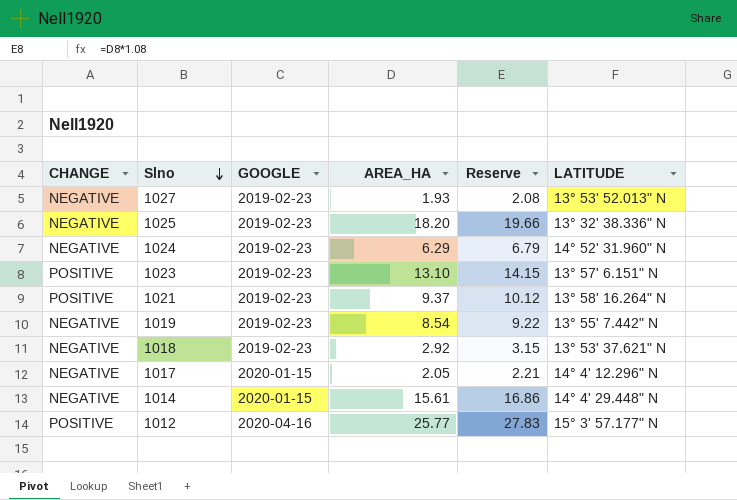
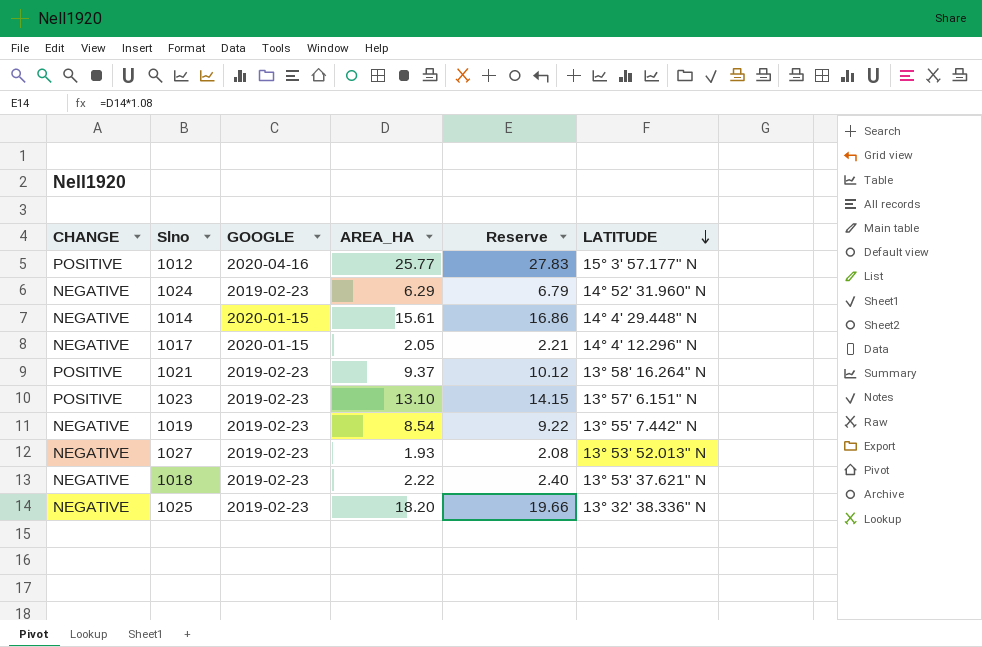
row order: Slno descending -> LATITUDE descending
1018 | AREA_HA: 2.92 -> 2.22
1018 | Reserve: 3.15 -> 2.40

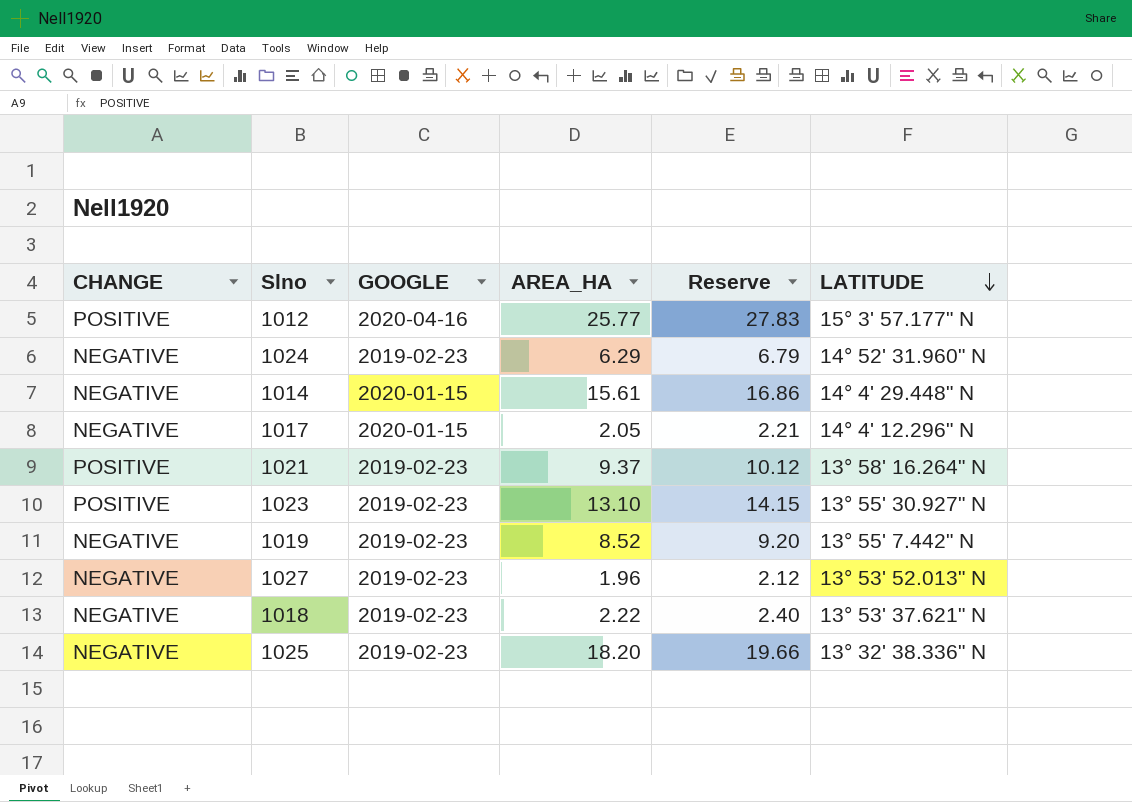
1023 | LATITUDE: 13° 57' 6.151" N -> 13° 55' 30.927" N
1019 | AREA_HA: 8.54 -> 8.52
1019 | Reserve: 9.22 -> 9.20
1027 | AREA_HA: 1.93 -> 1.96
1027 | Reserve: 2.08 -> 2.12

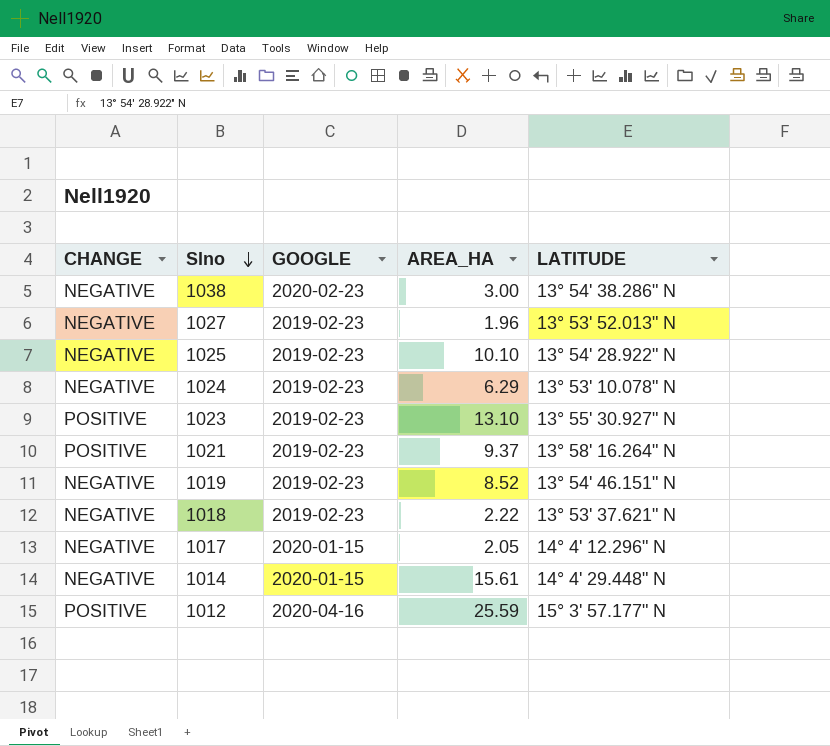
row order: LATITUDE descending -> Slno descending
column Reserve | formula: [AREA_HA] * 1.08 -> none
row 1038: none -> NEGATIVE | 2020-02-23 | 3.00 | 13° 54' 38.286" N
1025 | AREA_HA: 18.20 -> 10.10
1025 | LATITUDE: 13° 32' 38.336" N -> 13° 54' 28.922" N
1024 | LATITUDE: 14° 52' 31.960" N -> 13° 53' 10.078" N
1019 | LATITUDE: 13° 55' 7.442" N -> 13° 54' 46.151" N
1012 | AREA_HA: 25.77 -> 25.59

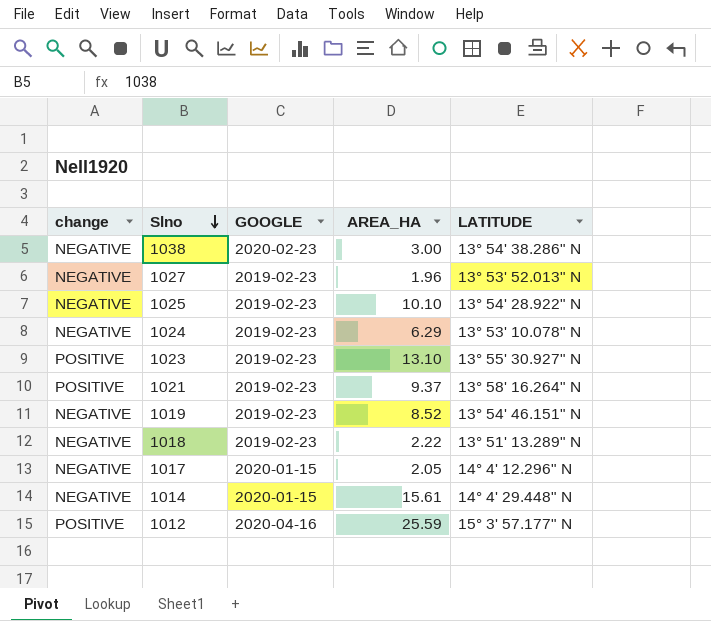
column name: CHANGE -> change
1018 | LATITUDE: 13° 53' 37.621" N -> 13° 51' 13.289" N

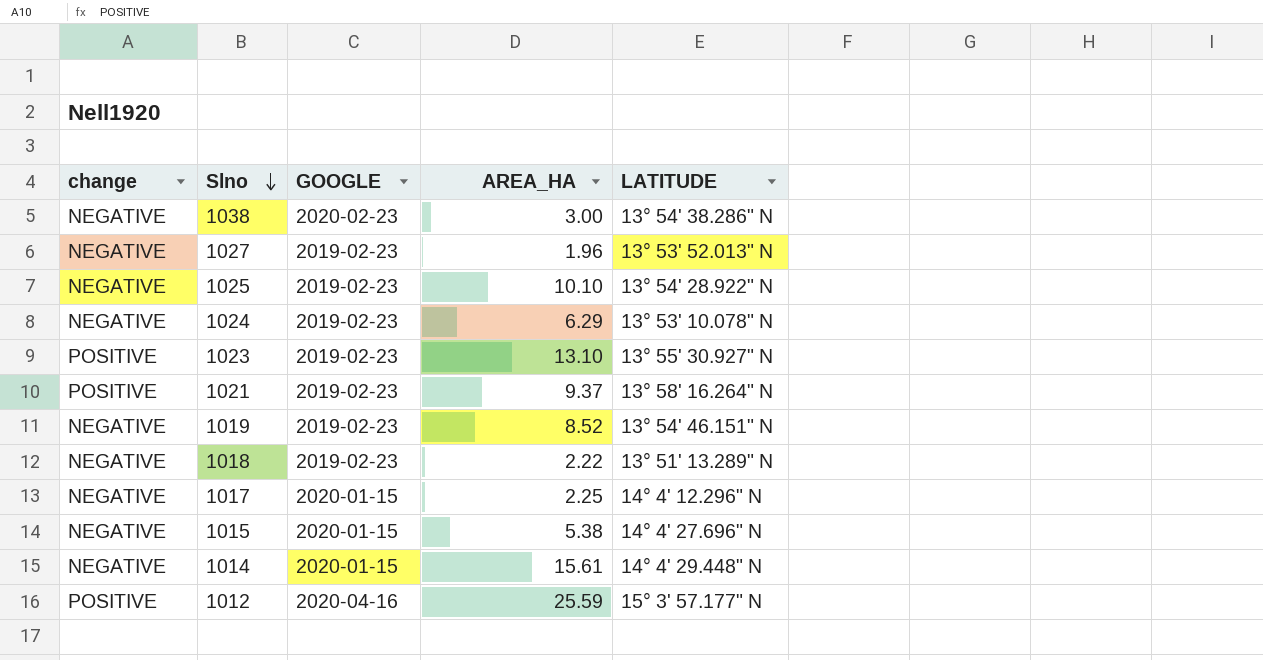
1017 | AREA_HA: 2.05 -> 2.25
row 1015: none -> NEGATIVE | 2020-01-15 | 5.38 | 14° 4' 27.696" N

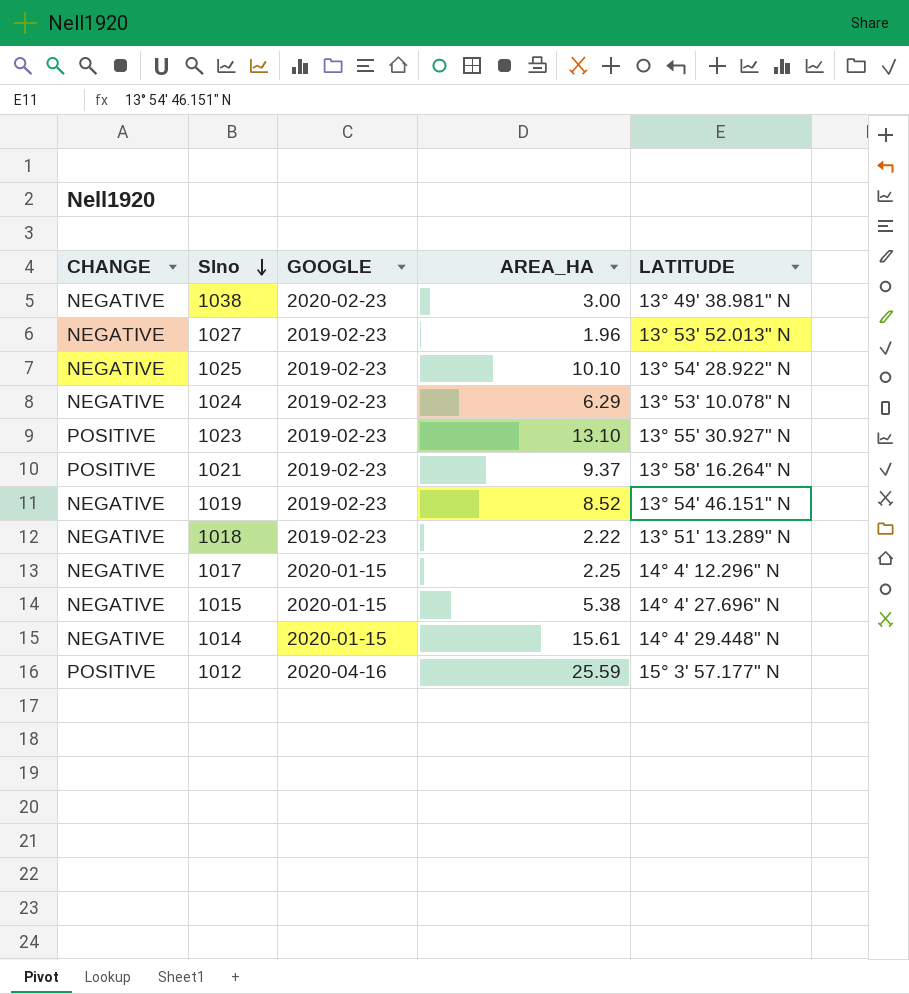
column name: change -> CHANGE
1038 | LATITUDE: 13° 54' 38.286" N -> 13° 49' 38.981" N

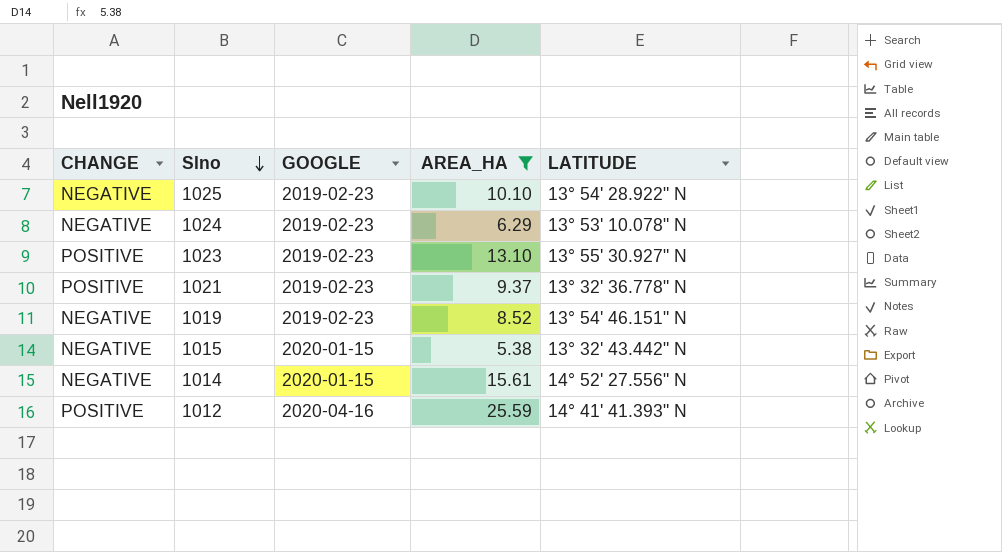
filter: none -> AREA_HA >= 5.38
1021 | LATITUDE: 13° 58' 16.264" N -> 13° 32' 36.778" N
1015 | LATITUDE: 14° 4' 27.696" N -> 13° 32' 43.442" N
1014 | LATITUDE: 14° 4' 29.448" N -> 14° 52' 27.556" N
1012 | LATITUDE: 15° 3' 57.177" N -> 14° 41' 41.393" N

